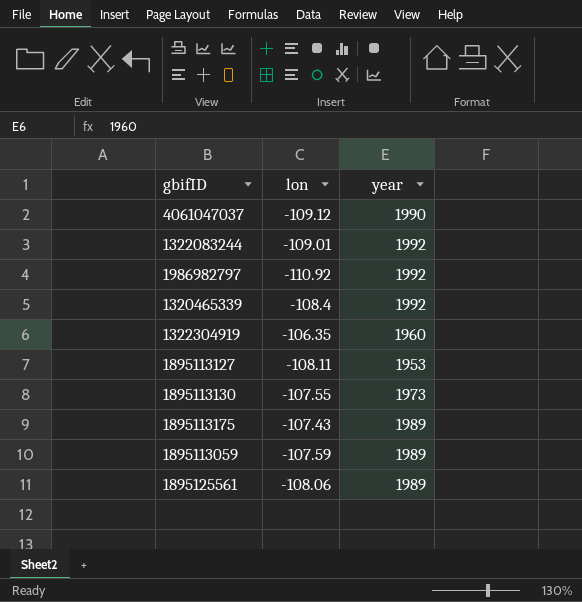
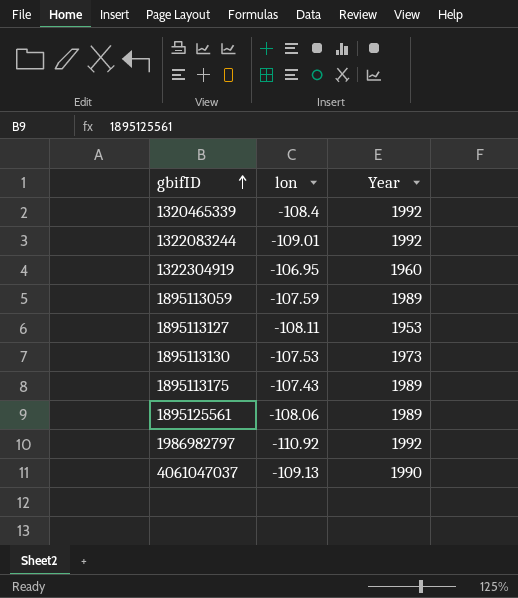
row order: none -> gbifID ascending
column name: year -> Year
1322304919 | lon: -106.35 -> -106.95
1895113130 | lon: -107.55 -> -107.53
4061047037 | lon: -109.12 -> -109.13

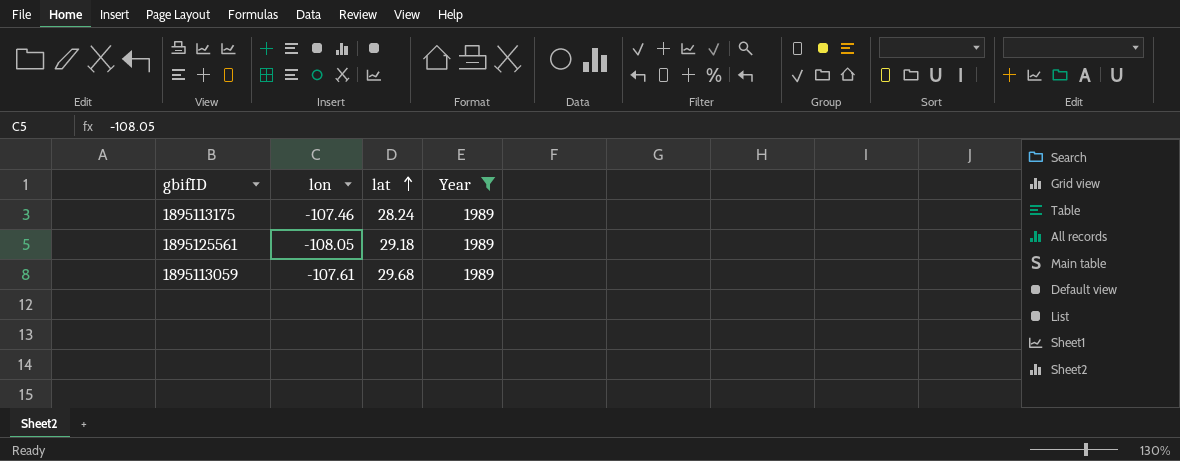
filter: none -> Year = 1989
row order: gbifID ascending -> lat ascending
column lat | position: none -> 3
1895113175 | lon: -107.43 -> -107.46
1895125561 | lon: -108.06 -> -108.05
1895113059 | lon: -107.59 -> -107.61

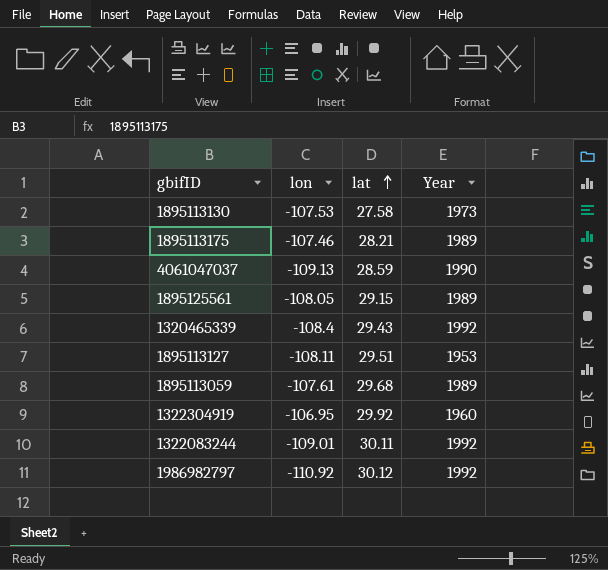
filter: Year = 1989 -> none
1895113175 | lat: 28.24 -> 28.21
1895125561 | lat: 29.18 -> 29.15

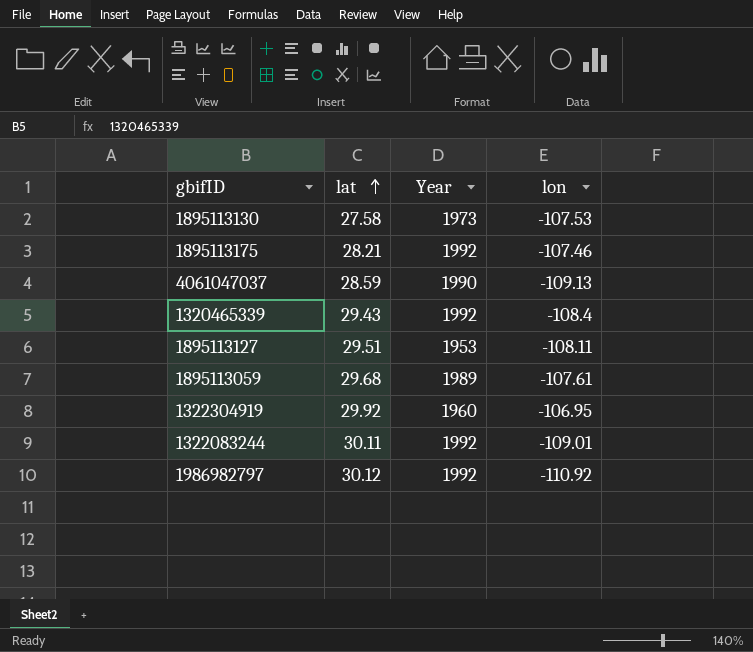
column lon | position: 2 -> 4
row 1895125561: -108.05 | 29.15 | 1989 -> none
1895113175 | Year: 1989 -> 1992

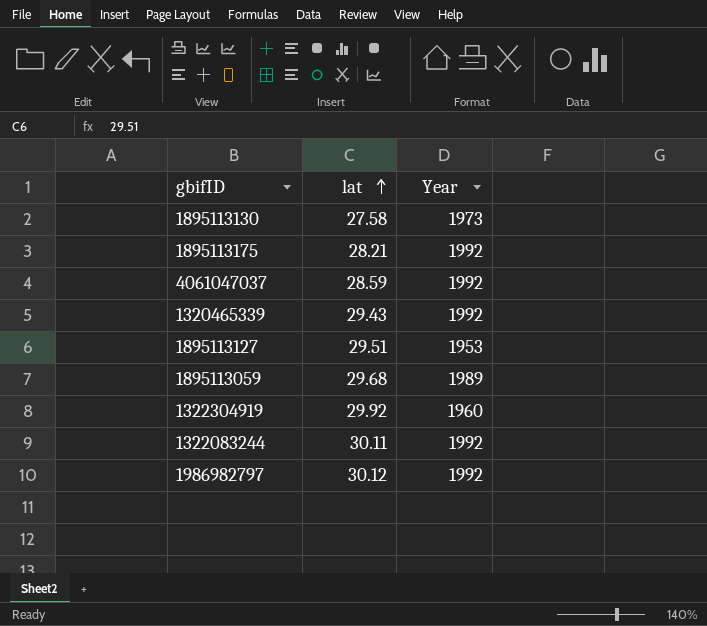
column lon | position: 4 -> none
4061047037 | Year: 1990 -> 1992

